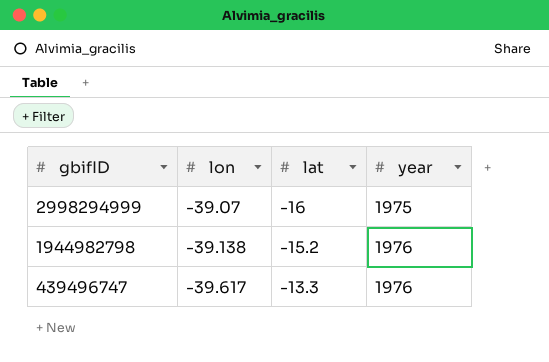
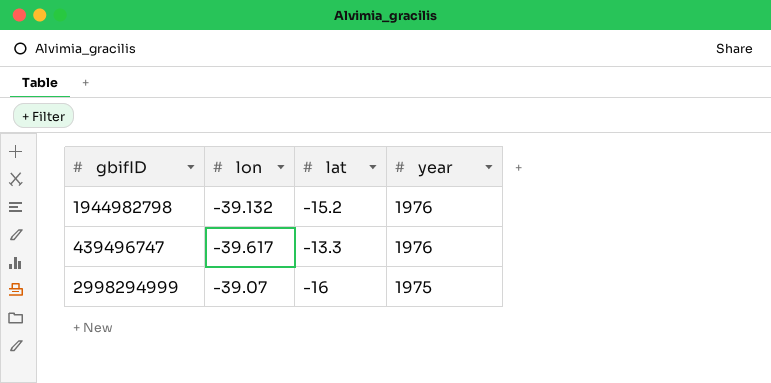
row order: gbifID descending -> year descending
1944982798 | lon: -39.138 -> -39.132

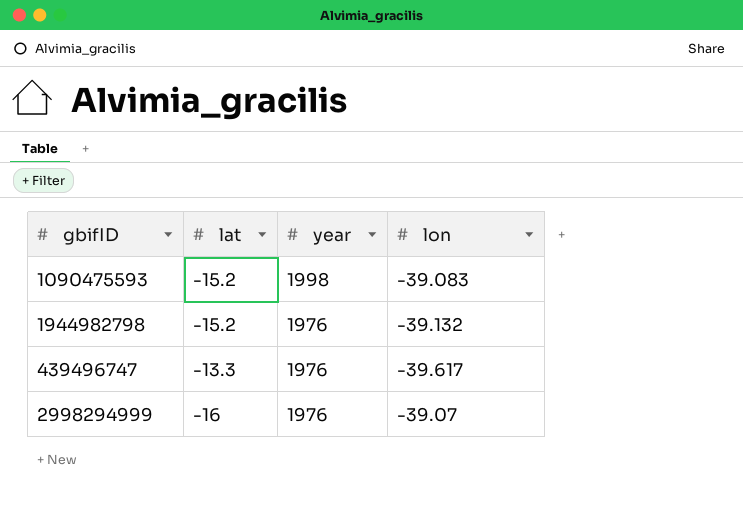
column lon | position: 2 -> 4
row 1090475593: none -> -15.2 | 1998 | -39.083
2998294999 | year: 1975 -> 1976

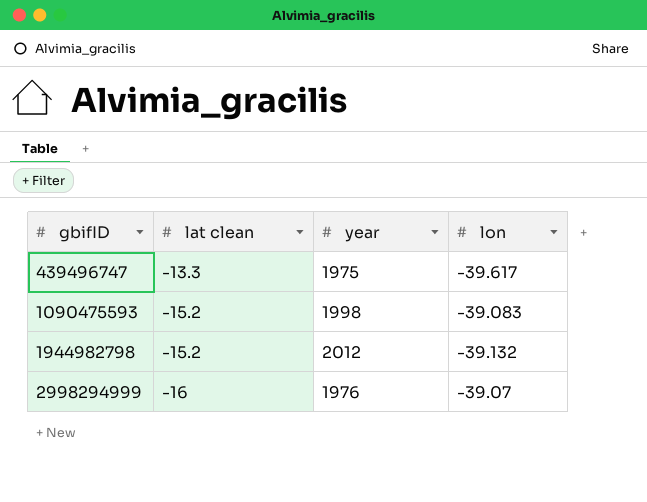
row order: year descending -> gbifID ascending
column name: lat -> lat clean
439496747 | year: 1976 -> 1975
1944982798 | year: 1976 -> 2012

